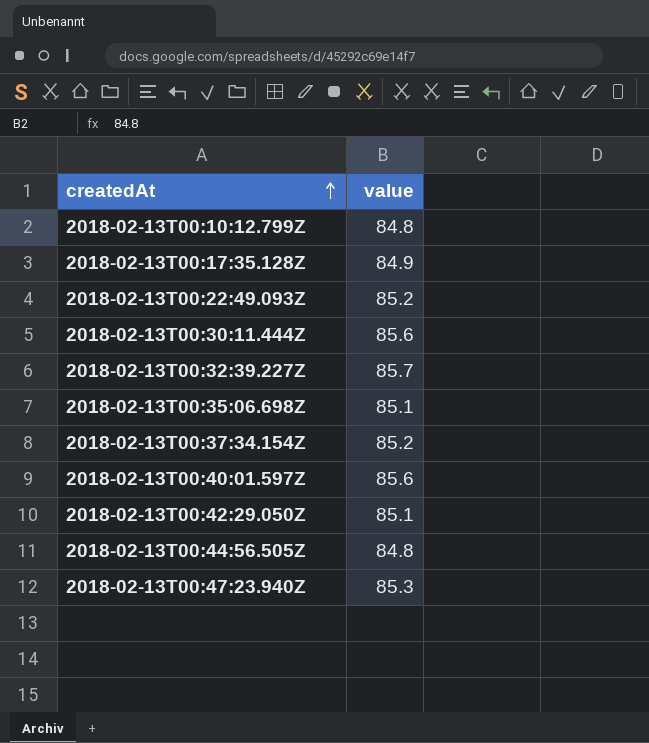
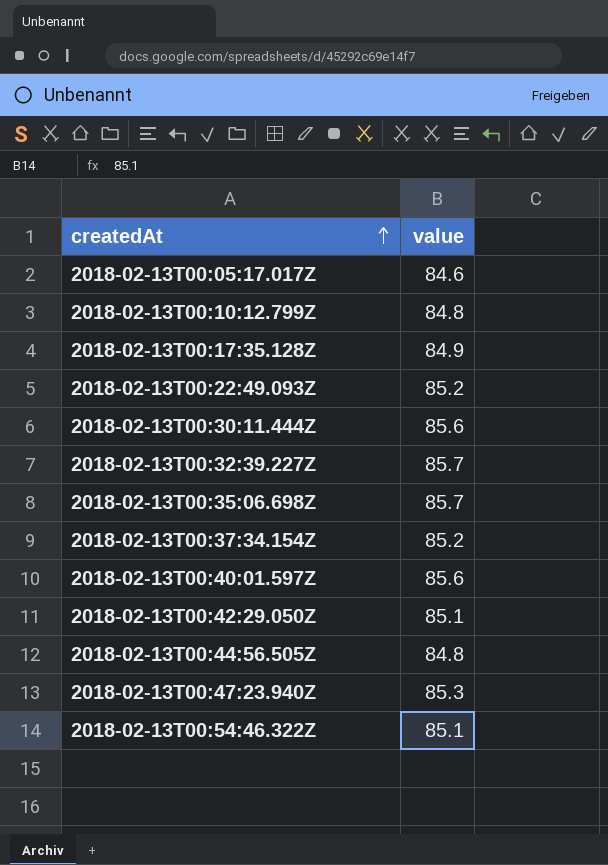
row 2018-02-13T00:05:17.017Z: none -> 84.6
2018-02-13T00:35:06.698Z | value: 85.1 -> 85.7
row 2018-02-13T00:54:46.322Z: none -> 85.1

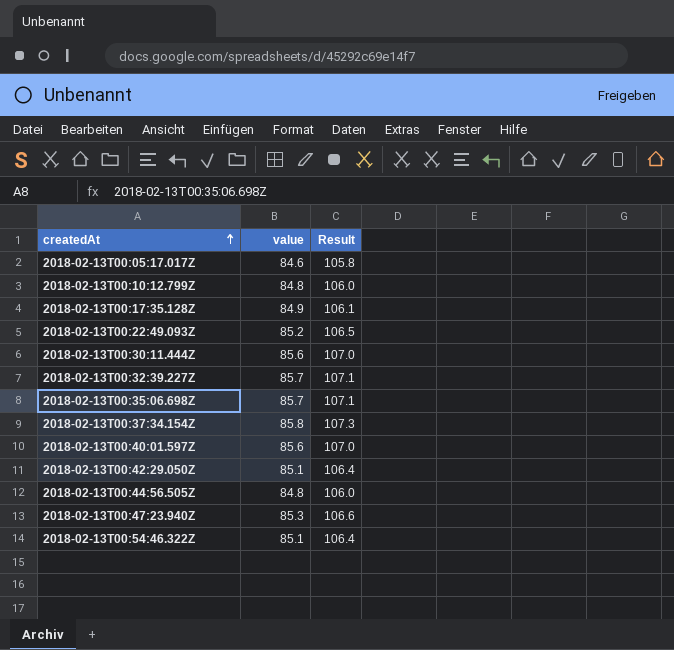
column Result | formula: none -> [value] * 1.25
2018-02-13T00:37:34.154Z | value: 85.2 -> 85.8

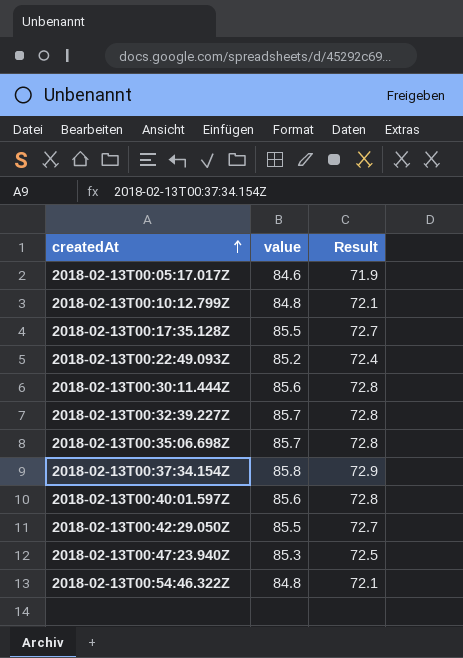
column Result | formula: [value] * 1.25 -> [value] * 0.85
row 2018-02-13T00:44:56.505Z: 84.8 | 106.0 -> none
2018-02-13T00:17:35.128Z | value: 84.9 -> 85.5
2018-02-13T00:42:29.050Z | value: 85.1 -> 85.5
2018-02-13T00:54:46.322Z | value: 85.1 -> 84.8

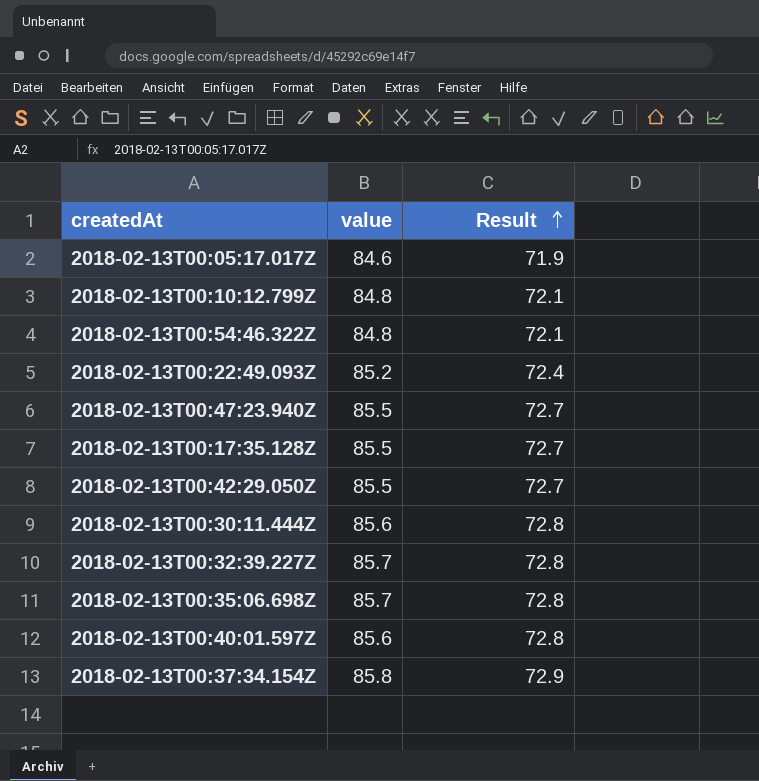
row order: createdAt ascending -> Result ascending
2018-02-13T00:47:23.940Z | value: 85.3 -> 85.5
2018-02-13T00:47:23.940Z | Result: 72.5 -> 72.7

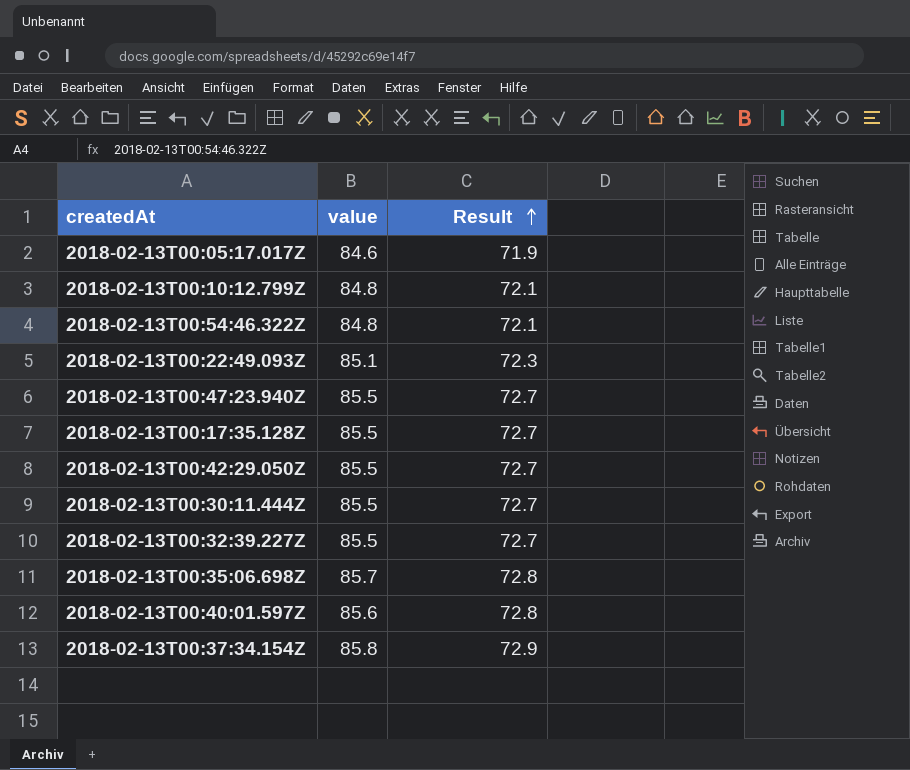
2018-02-13T00:22:49.093Z | value: 85.2 -> 85.1
2018-02-13T00:22:49.093Z | Result: 72.4 -> 72.3
2018-02-13T00:30:11.444Z | value: 85.6 -> 85.5
2018-02-13T00:30:11.444Z | Result: 72.8 -> 72.7
2018-02-13T00:32:39.227Z | value: 85.7 -> 85.5
2018-02-13T00:32:39.227Z | Result: 72.8 -> 72.7

